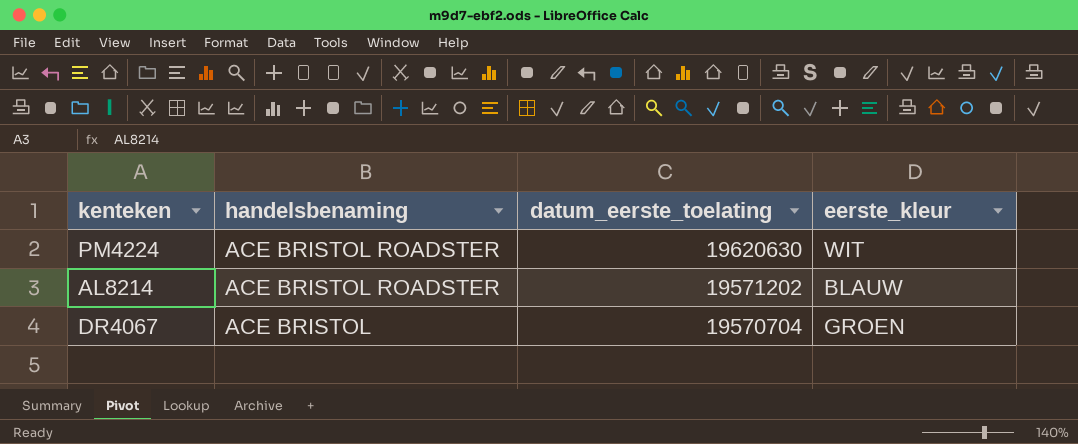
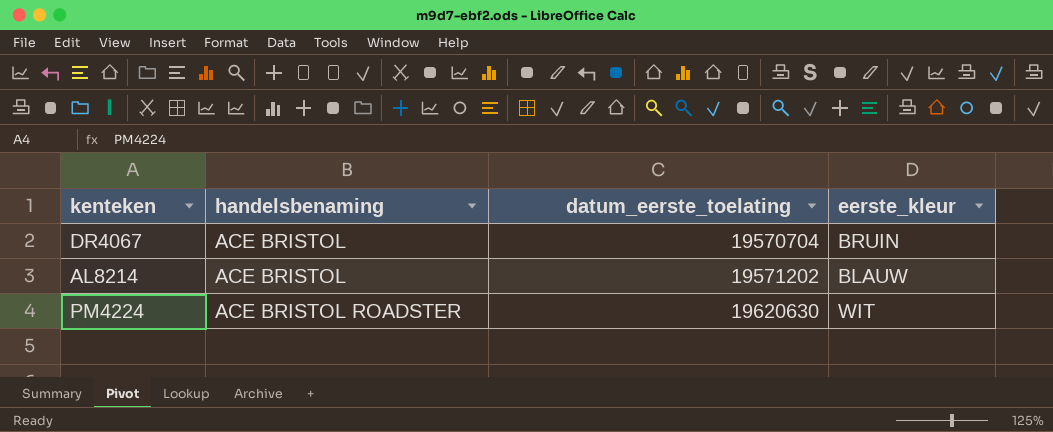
row order: handelsbenaming descending -> handelsbenaming ascending
DR4067 | eerste_kleur: GROEN -> BRUIN
AL8214 | handelsbenaming: ACE BRISTOL ROADSTER -> ACE BRISTOL

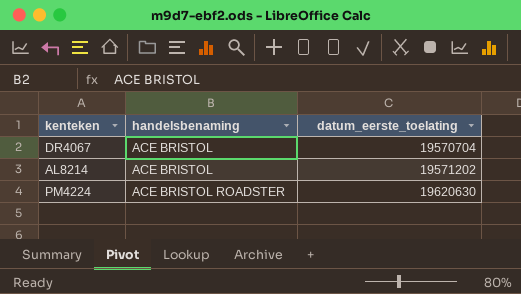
column eerste_kleur | position: 4 -> none

